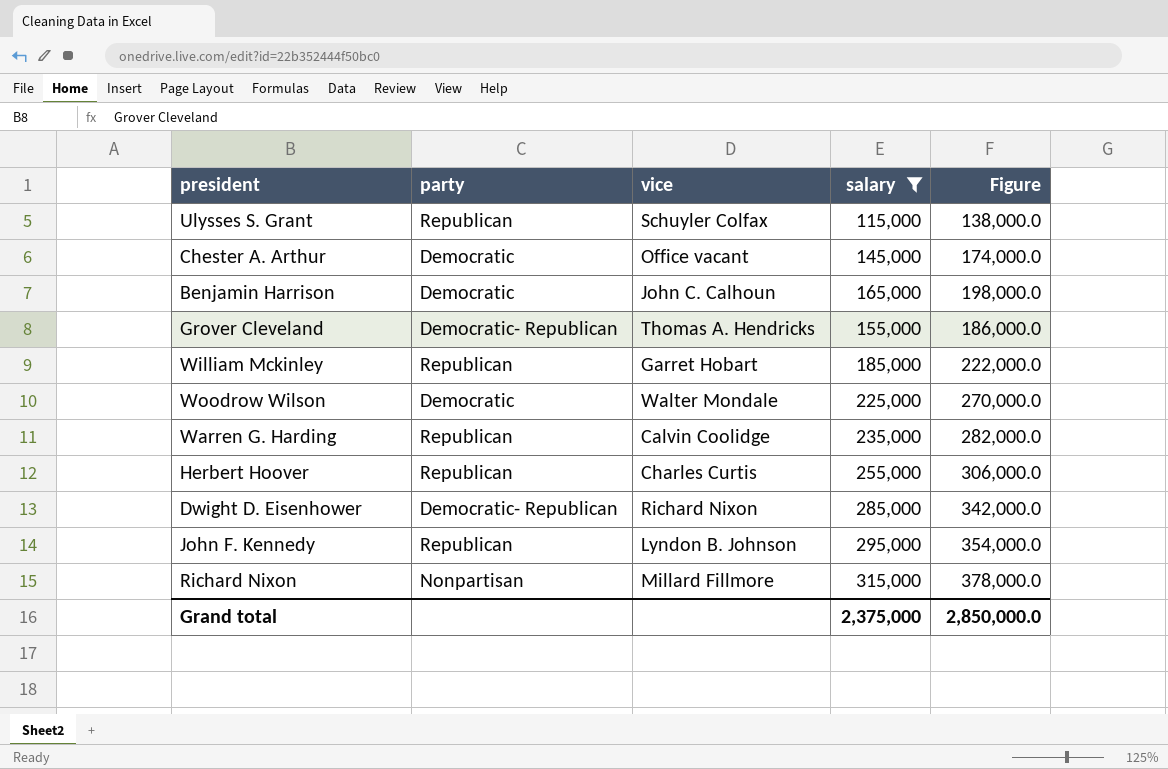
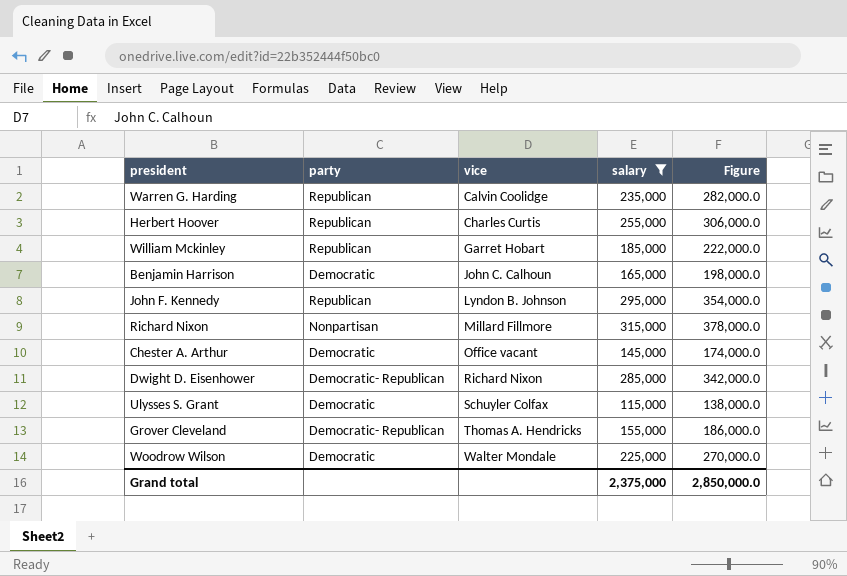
row order: none -> vice ascending
Ulysses S. Grant | party: Republican -> Democratic

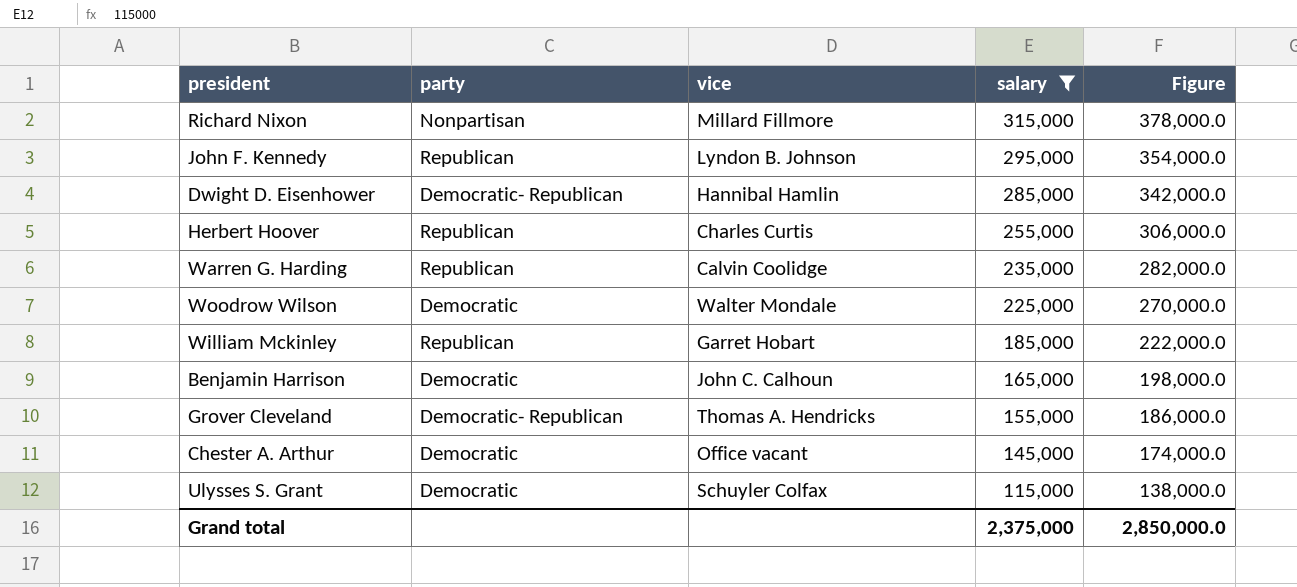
row order: vice ascending -> salary descending
Dwight D. Eisenhower | vice: Richard Nixon -> Hannibal Hamlin

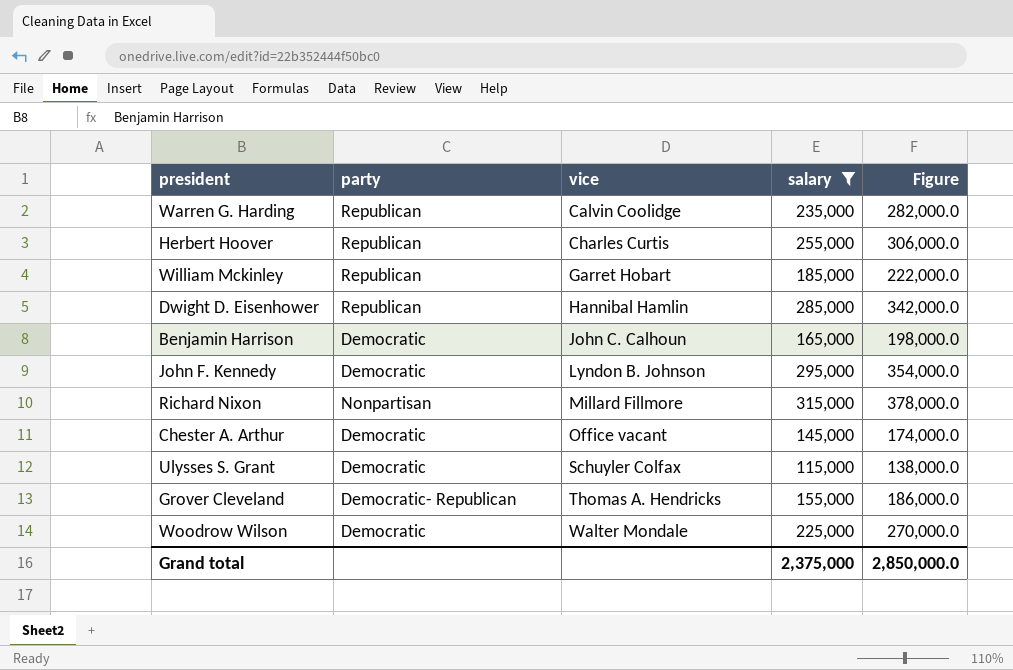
row order: salary descending -> vice ascending
Dwight D. Eisenhower | party: Democratic- Republican -> Republican
John F. Kennedy | party: Republican -> Democratic

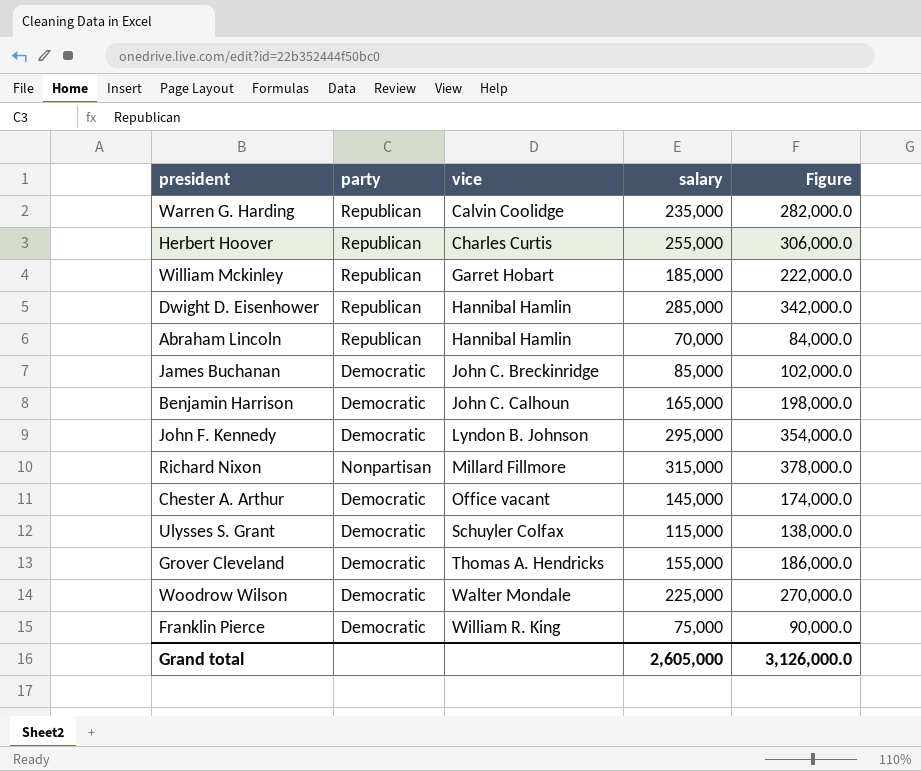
filter: salary >= 115,000 -> none
Grover Cleveland | party: Democratic- Republican -> Democratic
Grand total | salary: 2,375,000 -> 2,605,000
Grand total | Figure: 2,850,000.0 -> 3,126,000.0

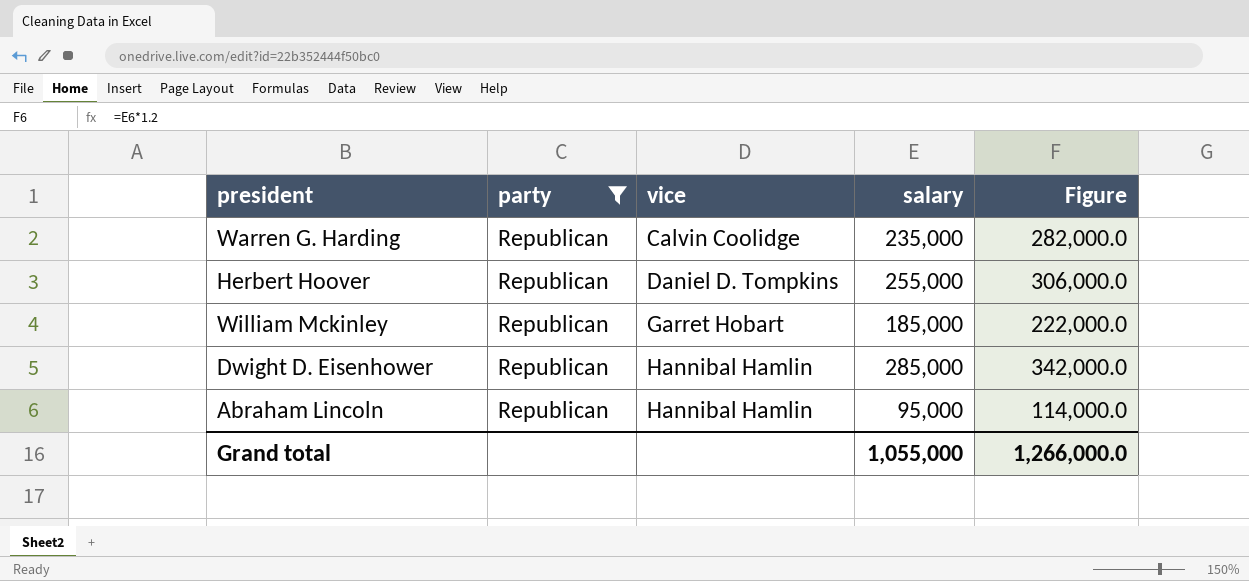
filter: none -> party = Republican
Herbert Hoover | vice: Charles Curtis -> Daniel D. Tompkins
Abraham Lincoln | salary: 70,000 -> 95,000
Abraham Lincoln | Figure: 84,000.0 -> 114,000.0
Grand total | salary: 2,605,000 -> 1,055,000
Grand total | Figure: 3,126,000.0 -> 1,266,000.0

